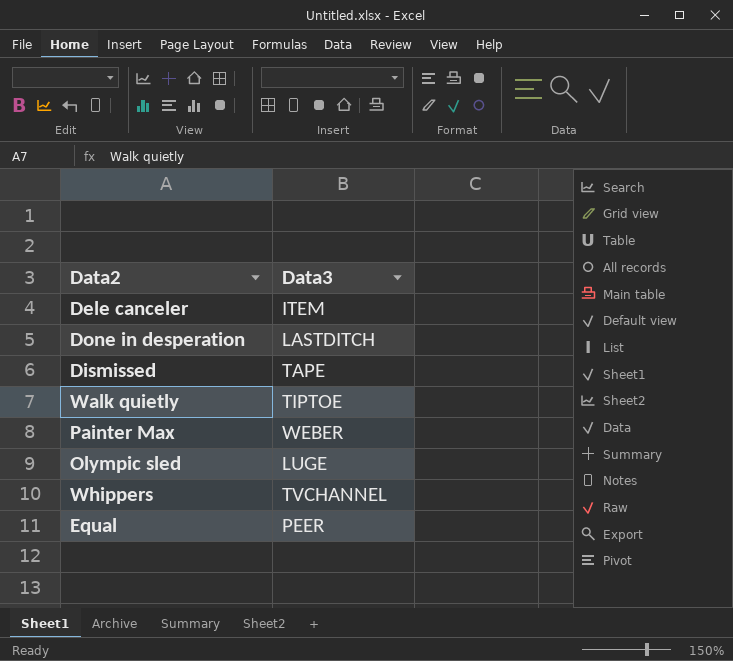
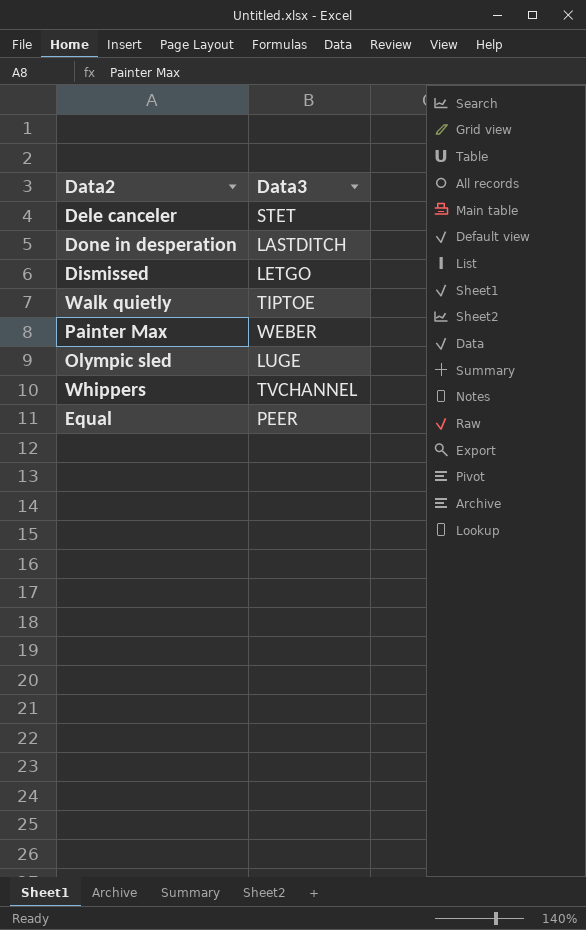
Dele canceler | Data3: ITEM -> STET
Dismissed | Data3: TAPE -> LETGO

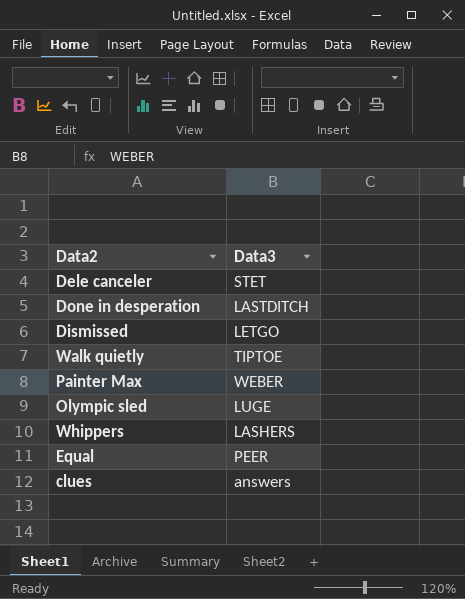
Whippers | Data3: TVCHANNEL -> LASHERS
row clues: none -> answers

